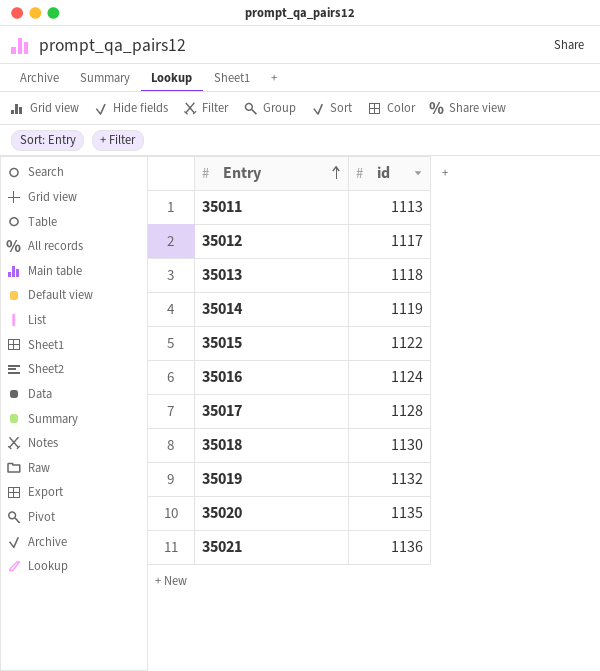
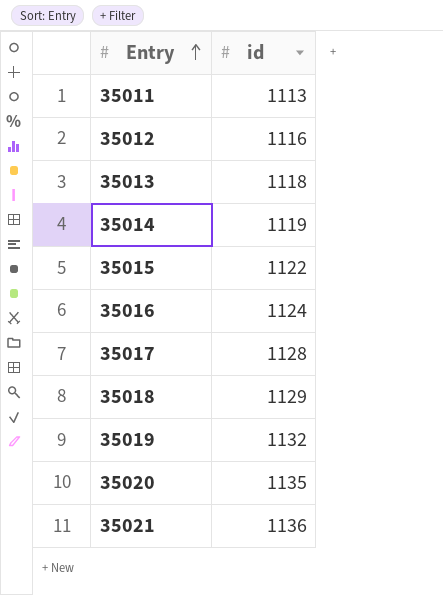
35012 | id: 1117 -> 1116
35018 | id: 1130 -> 1129

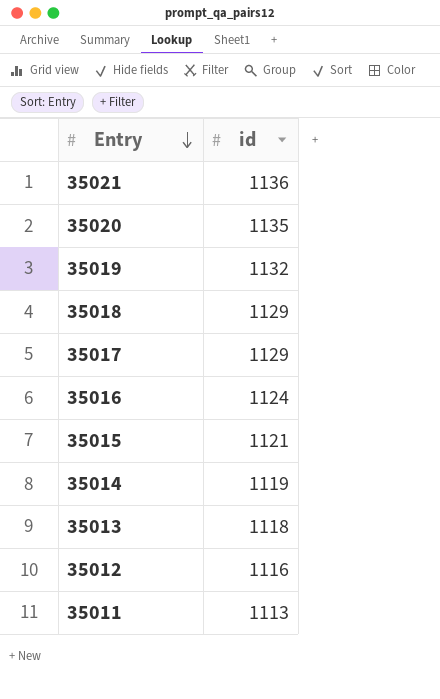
row order: Entry ascending -> Entry descending
35017 | id: 1128 -> 1129
35015 | id: 1122 -> 1121

